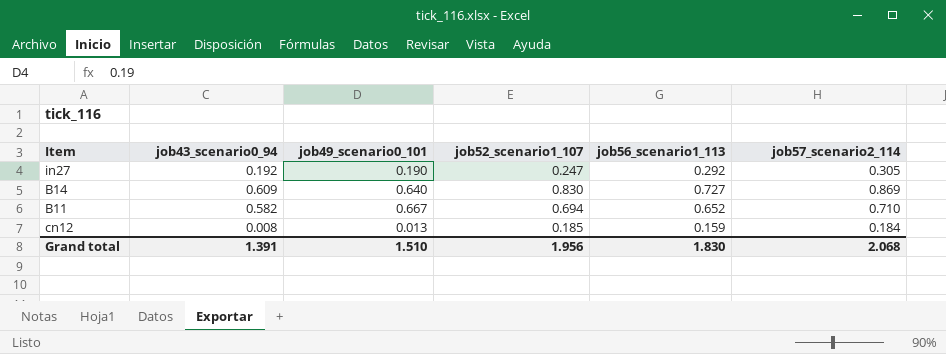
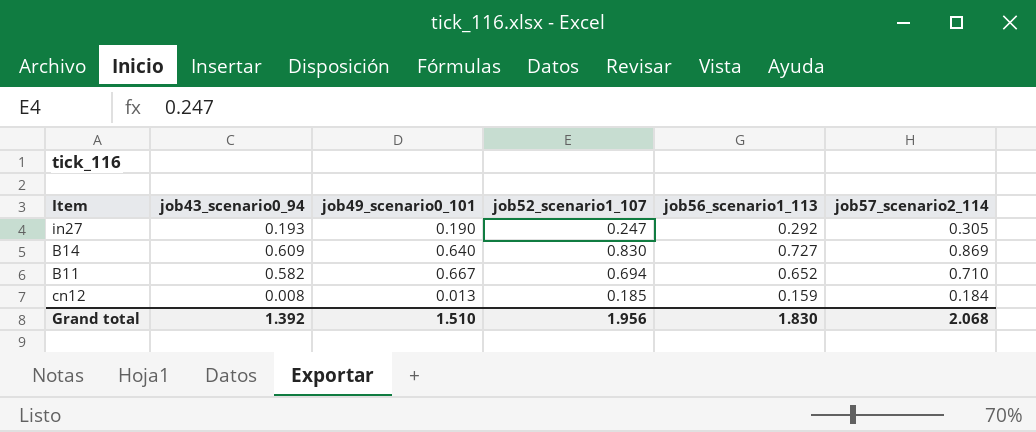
in27 | job43_scenario0_94: 0.192 -> 0.193
Grand total | job43_scenario0_94: 1.391 -> 1.392

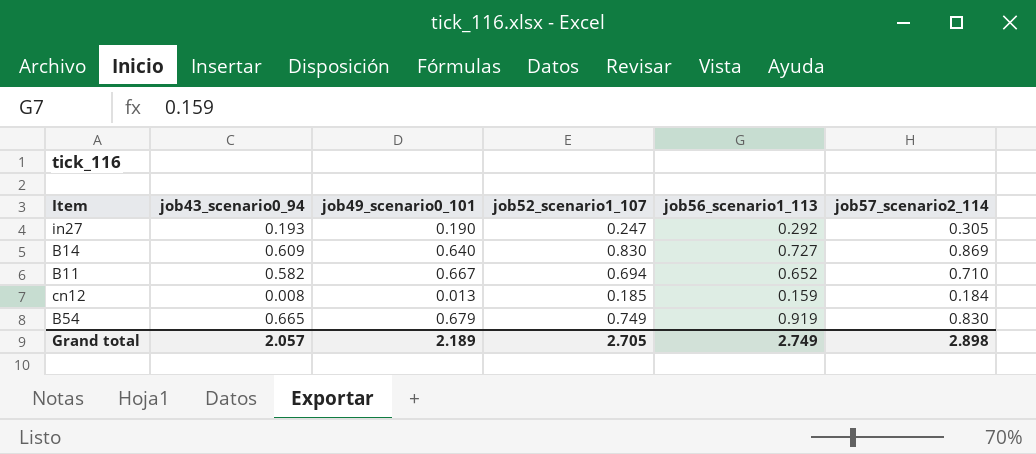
row B54: none -> 0.665 | 0.679 | 0.749 | 0.919 | 0.830
Grand total | job43_scenario0_94: 1.392 -> 2.057
Grand total | job49_scenario0_101: 1.510 -> 2.189
Grand total | job52_scenario1_107: 1.956 -> 2.705
Grand total | job56_scenario1_113: 1.830 -> 2.749
Grand total | job57_scenario2_114: 2.068 -> 2.898

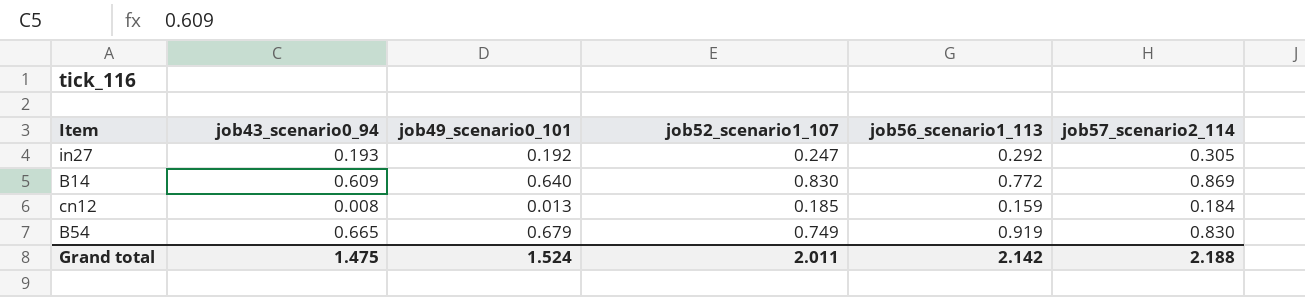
row B11: 0.582 | 0.667 | 0.694 | 0.652 | 0.710 -> none
in27 | job49_scenario0_101: 0.190 -> 0.192
B14 | job56_scenario1_113: 0.727 -> 0.772
Grand total | job43_scenario0_94: 2.057 -> 1.475
Grand total | job49_scenario0_101: 2.189 -> 1.524
Grand total | job52_scenario1_107: 2.705 -> 2.011
Grand total | job56_scenario1_113: 2.749 -> 2.142
Grand total | job57_scenario2_114: 2.898 -> 2.188

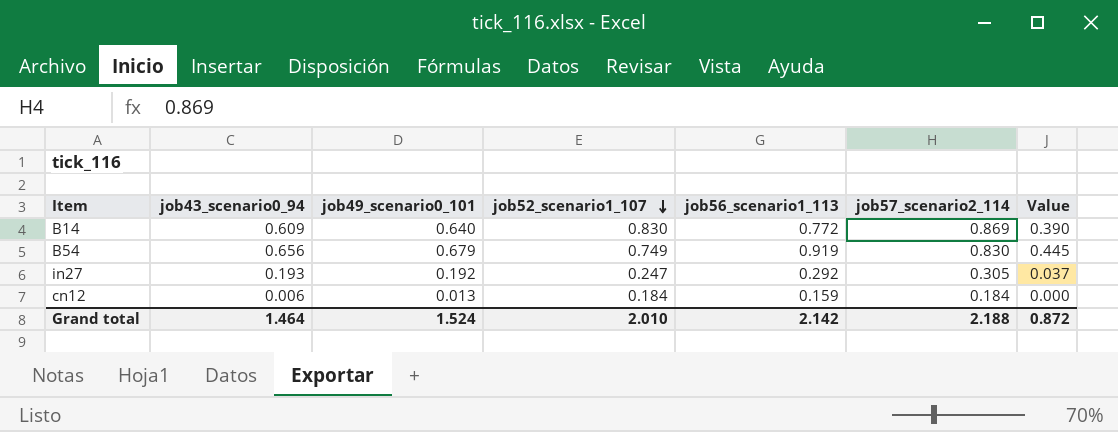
row order: none -> job52_scenario1_107 descending
column Value | formula: none -> [job43_scenario0_94] * [job49_scenario0_101]
B54 | job43_scenario0_94: 0.665 -> 0.656
cn12 | job43_scenario0_94: 0.008 -> 0.006
cn12 | job52_scenario1_107: 0.185 -> 0.184
Grand total | job43_scenario0_94: 1.475 -> 1.464
Grand total | job52_scenario1_107: 2.011 -> 2.010

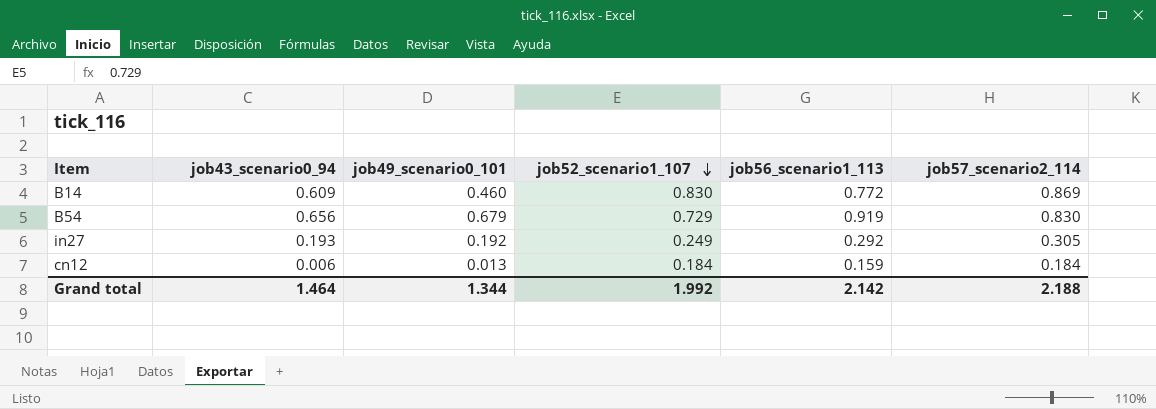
column Value | formula: [job43_scenario0_94] * [job49_scenario0_101] -> none
B14 | job49_scenario0_101: 0.640 -> 0.460
B54 | job52_scenario1_107: 0.749 -> 0.729
in27 | job52_scenario1_107: 0.247 -> 0.249
Grand total | job49_scenario0_101: 1.524 -> 1.344
Grand total | job52_scenario1_107: 2.010 -> 1.992

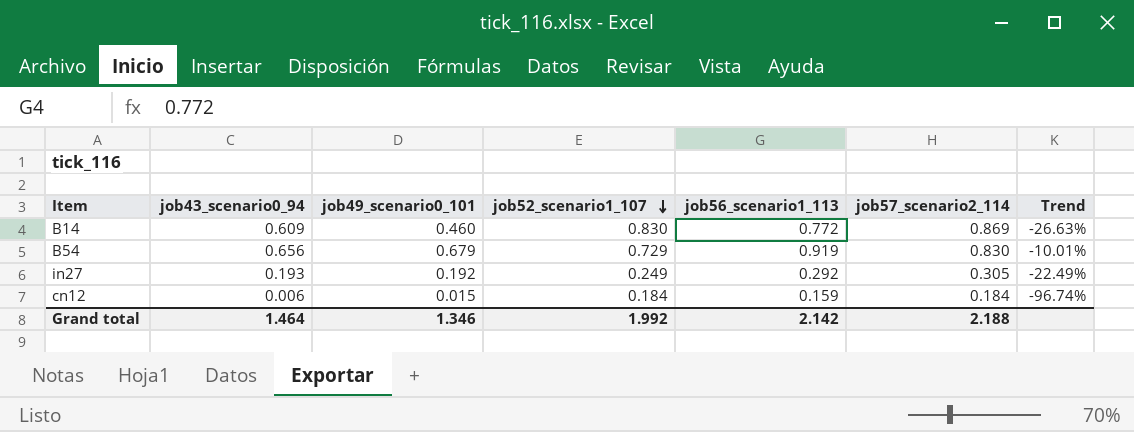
column Trend | formula: none -> ([job43_scenario0_94] - [job52_scenario1_107]) / [job52_scenario1_107]
cn12 | job49_scenario0_101: 0.013 -> 0.015
Grand total | job49_scenario0_101: 1.344 -> 1.346

